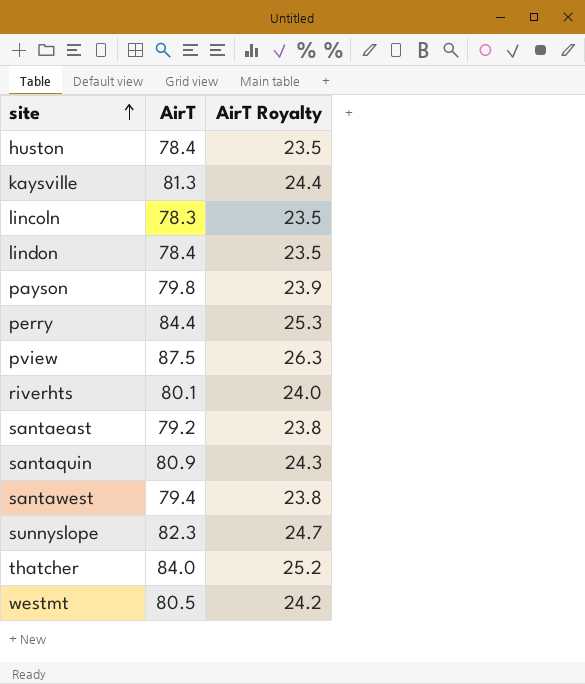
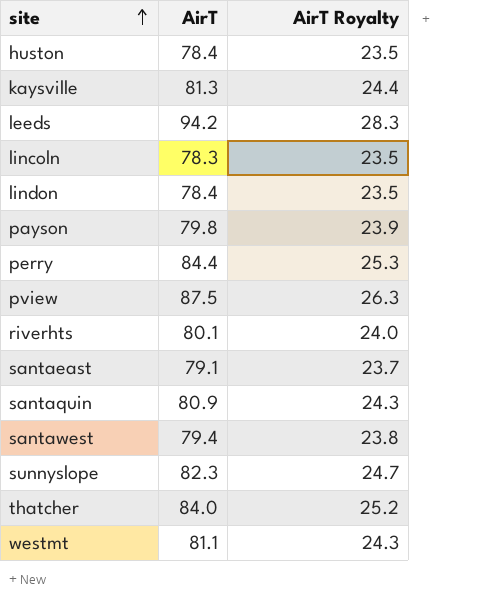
row leeds: none -> 94.2 | 28.3
santaeast | AirT: 79.2 -> 79.1
santaeast | AirT Royalty: 23.8 -> 23.7
westmt | AirT: 80.5 -> 81.1
westmt | AirT Royalty: 24.2 -> 24.3

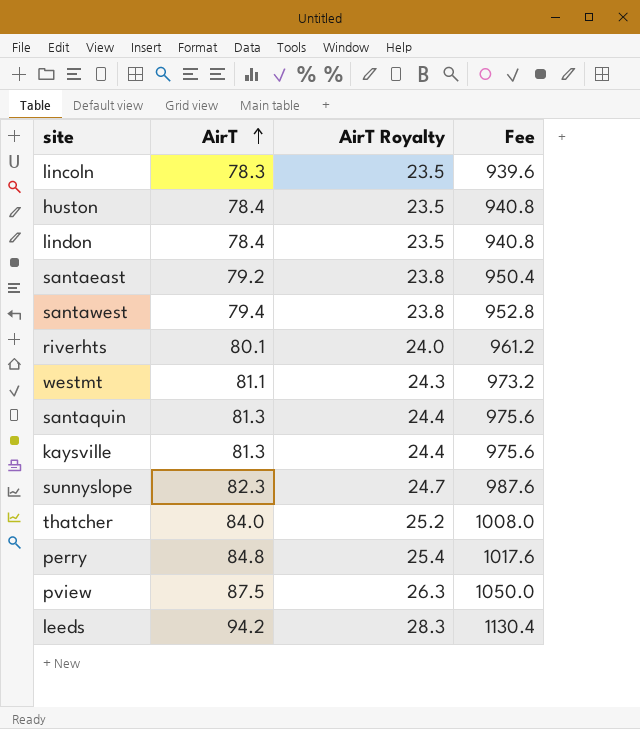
row order: site ascending -> AirT ascending
column Fee | formula: none -> [AirT] * 12
row payson: 79.8 | 23.9 -> none
santaeast | AirT: 79.1 -> 79.2
santaeast | AirT Royalty: 23.7 -> 23.8
santaquin | AirT: 80.9 -> 81.3
santaquin | AirT Royalty: 24.3 -> 24.4
perry | AirT: 84.4 -> 84.8
perry | AirT Royalty: 25.3 -> 25.4

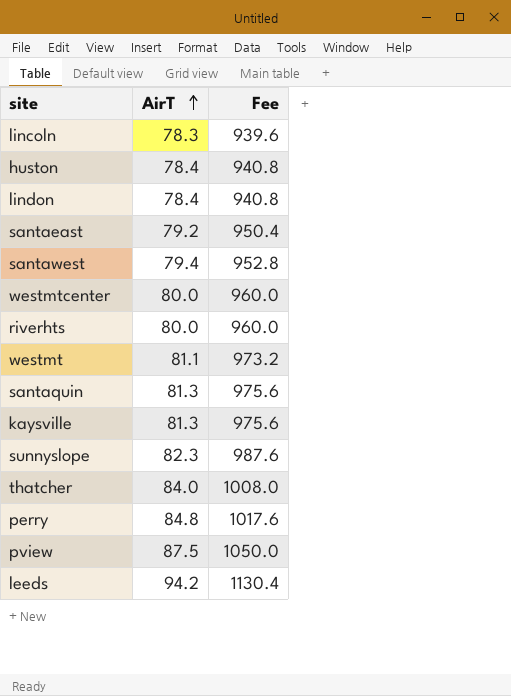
column AirT Royalty | formula: [AirT] * 0.3 -> none
row westmtcenter: none -> 80.0 | 960.0
riverhts | AirT: 80.1 -> 80.0
riverhts | Fee: 961.2 -> 960.0

